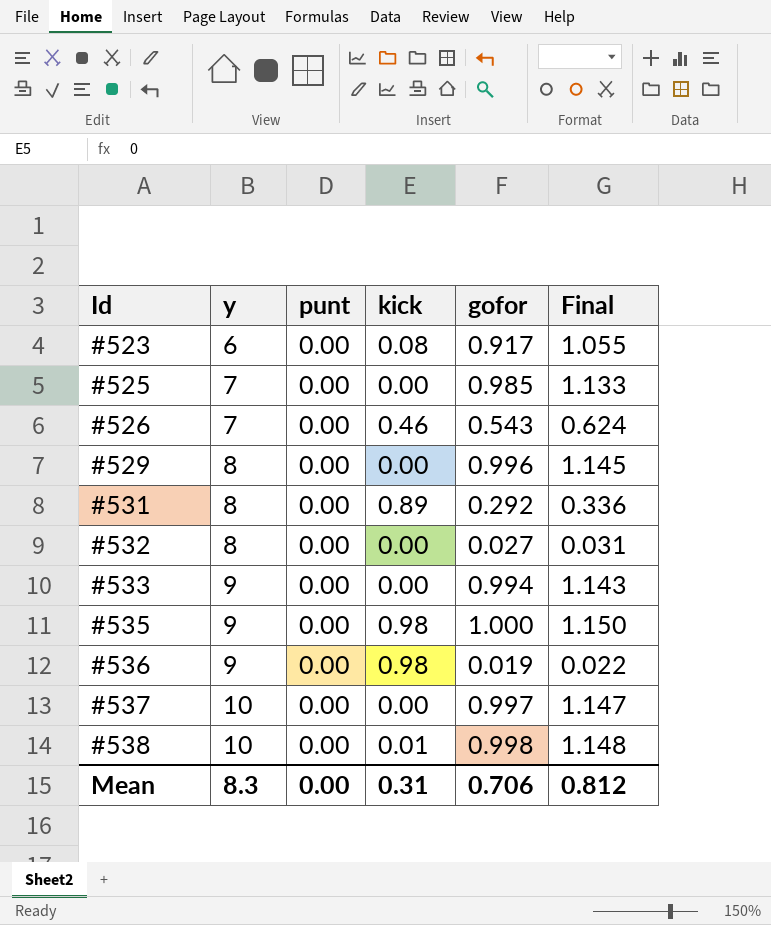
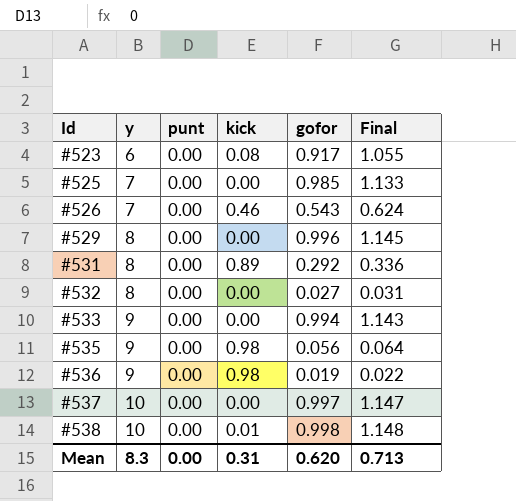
#535 | gofor: 1.000 -> 0.056
#535 | Final: 1.150 -> 0.064
Mean | gofor: 0.706 -> 0.620
Mean | Final: 0.812 -> 0.713

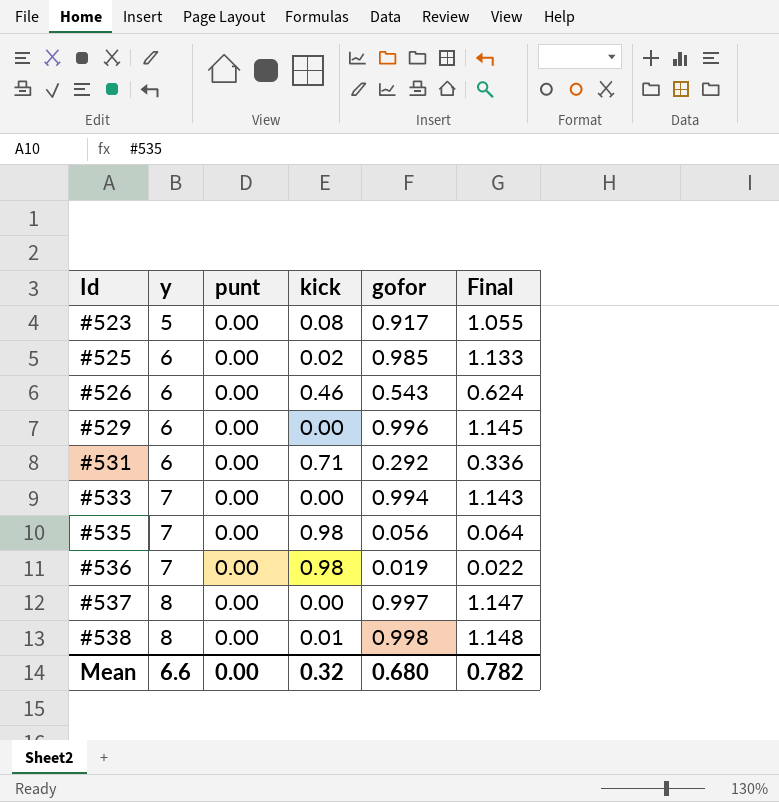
row #532: 8 | 0.00 | 0.00 | 0.027 | 0.031 -> none
#523 | y: 6 -> 5
#525 | y: 7 -> 6
#525 | kick: 0.00 -> 0.02
#526 | y: 7 -> 6
#529 | y: 8 -> 6
#531 | y: 8 -> 6
#531 | kick: 0.89 -> 0.71
#533 | y: 9 -> 7
#535 | y: 9 -> 7
#536 | y: 9 -> 7
#537 | y: 10 -> 8
#538 | y: 10 -> 8
Mean | y: 8.3 -> 6.6
Mean | kick: 0.31 -> 0.32
Mean | gofor: 0.620 -> 0.680
Mean | Final: 0.713 -> 0.782

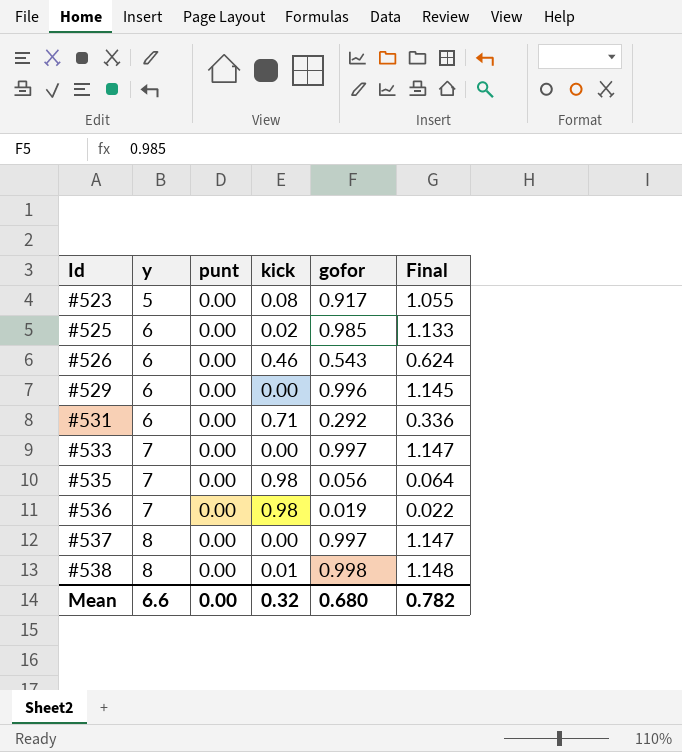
#533 | gofor: 0.994 -> 0.997
#533 | Final: 1.143 -> 1.147

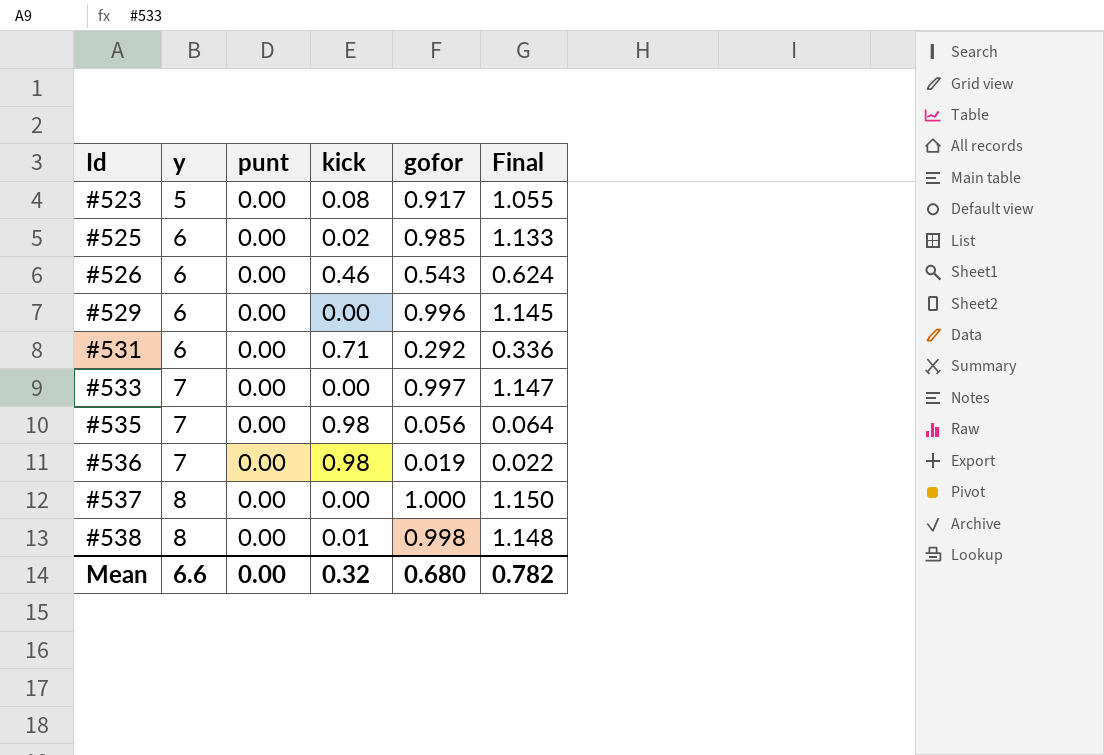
#537 | gofor: 0.997 -> 1.000
#537 | Final: 1.147 -> 1.150

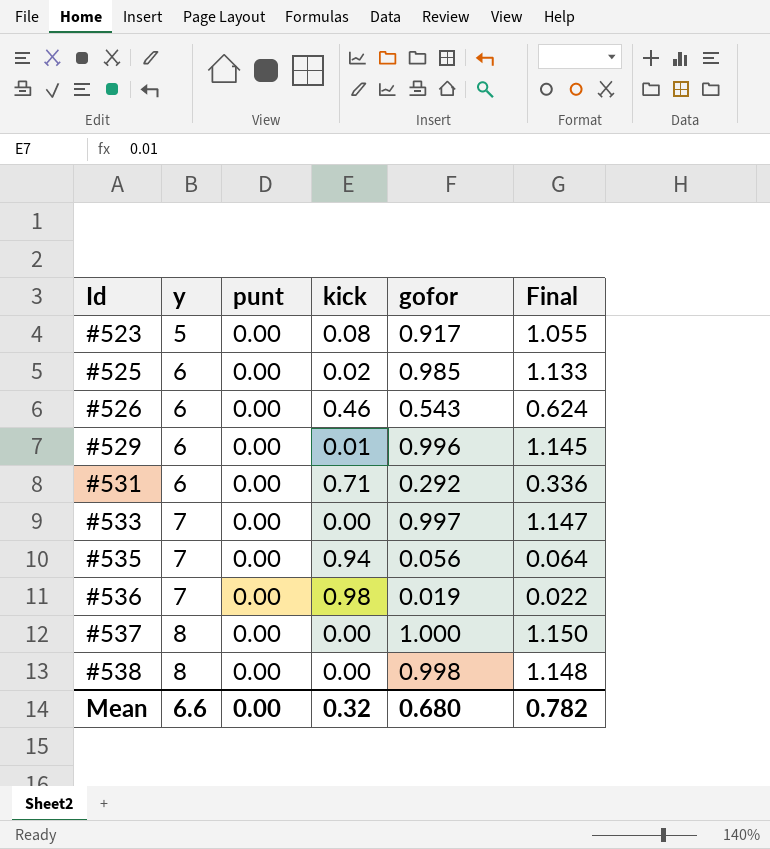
#529 | kick: 0.00 -> 0.01
#535 | kick: 0.98 -> 0.94
#538 | kick: 0.01 -> 0.00

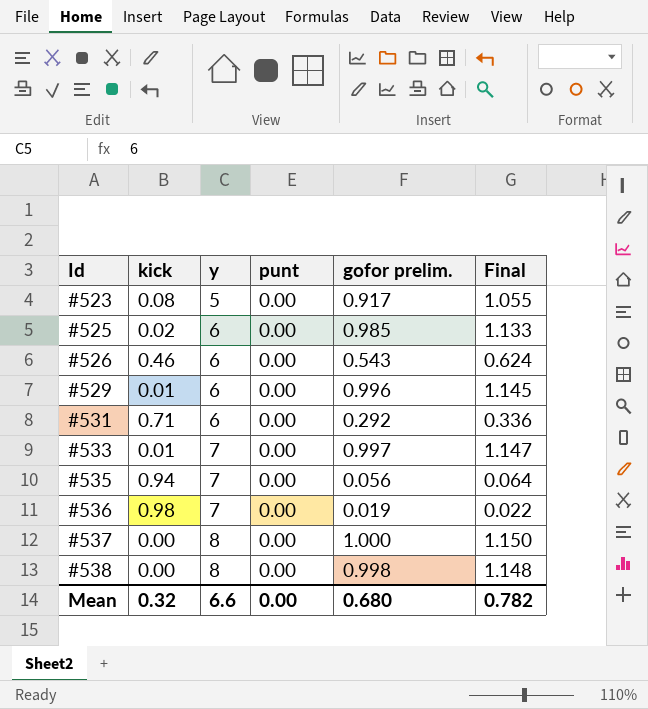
column kick | position: 4 -> 2
column name: gofor -> gofor prelim.
#533 | kick: 0.00 -> 0.01

